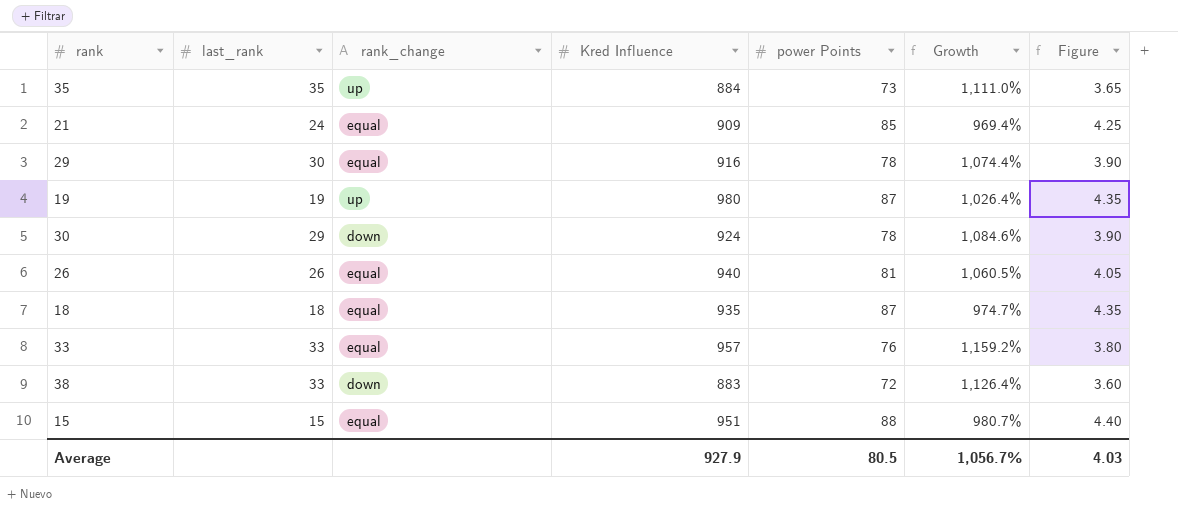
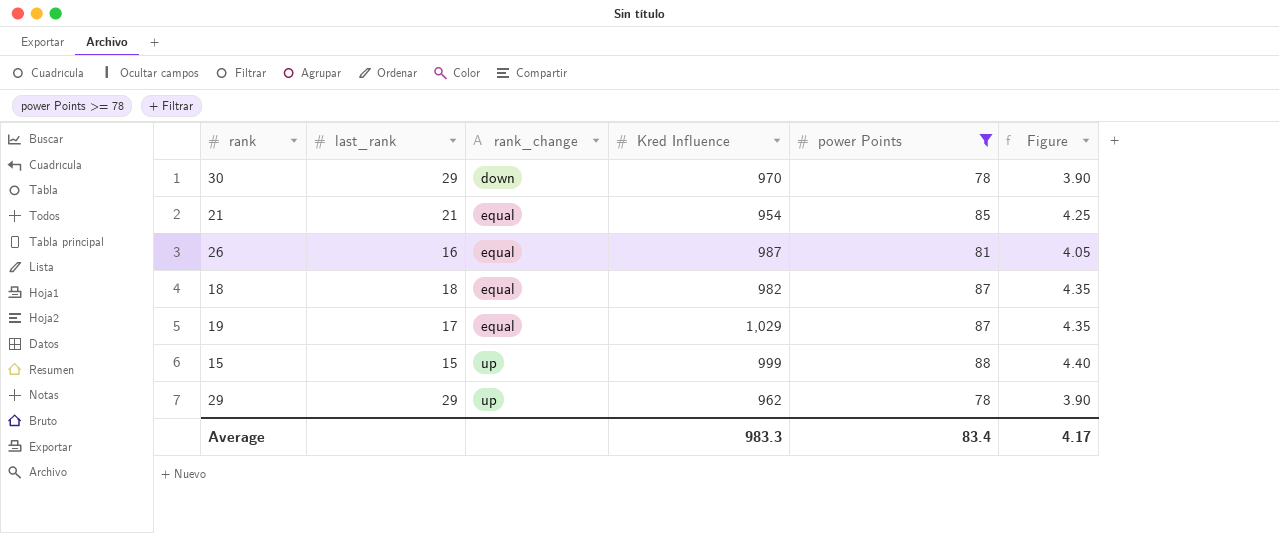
filter: none -> power Points >= 78
row order: none -> rank_change ascending
column Growth | formula: ([Kred Influence] - [power Points]) / [power Points] -> none
30 | Kred Influence: 924 -> 970
21 | last_rank: 24 -> 21
21 | Kred Influence: 909 -> 954
26 | last_rank: 26 -> 16
26 | Kred Influence: 940 -> 987
18 | Kred Influence: 935 -> 982
19 | last_rank: 19 -> 17
19 | rank_change: up -> equal
19 | Kred Influence: 980 -> 1,029
15 | rank_change: equal -> up
15 | Kred Influence: 951 -> 999
29 | last_rank: 30 -> 29
29 | rank_change: equal -> up
29 | Kred Influence: 916 -> 962
Average | Kred Influence: 927.9 -> 983.3
Average | power Points: 80.5 -> 83.4
Average | Figure: 4.03 -> 4.17

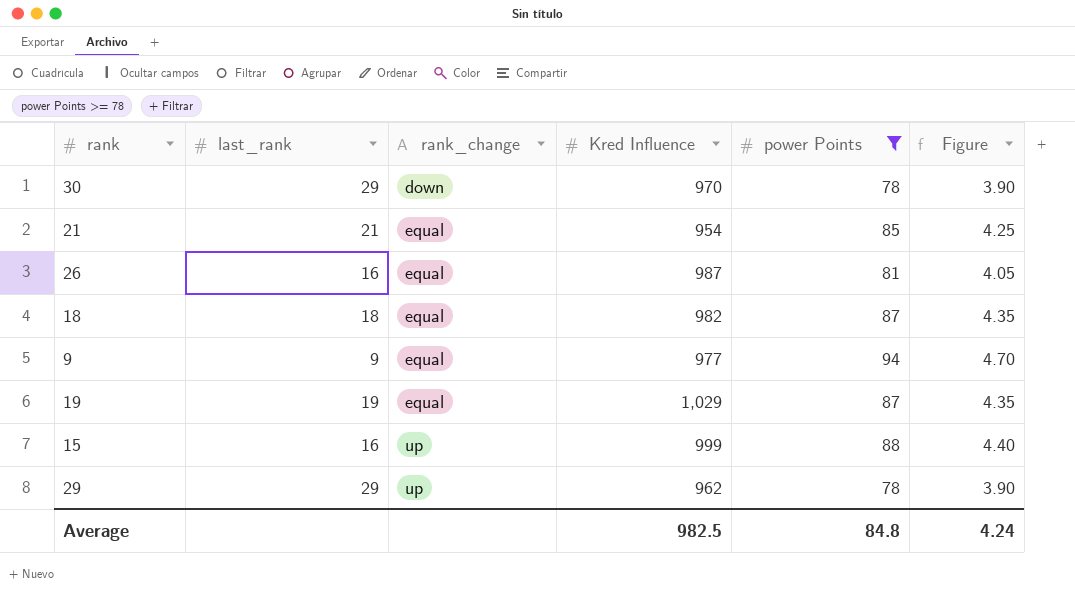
row 9: none -> 9 | equal | 977 | 94 | 4.70
19 | last_rank: 17 -> 19
15 | last_rank: 15 -> 16
Average | Kred Influence: 983.3 -> 982.5
Average | power Points: 83.4 -> 84.8
Average | Figure: 4.17 -> 4.24

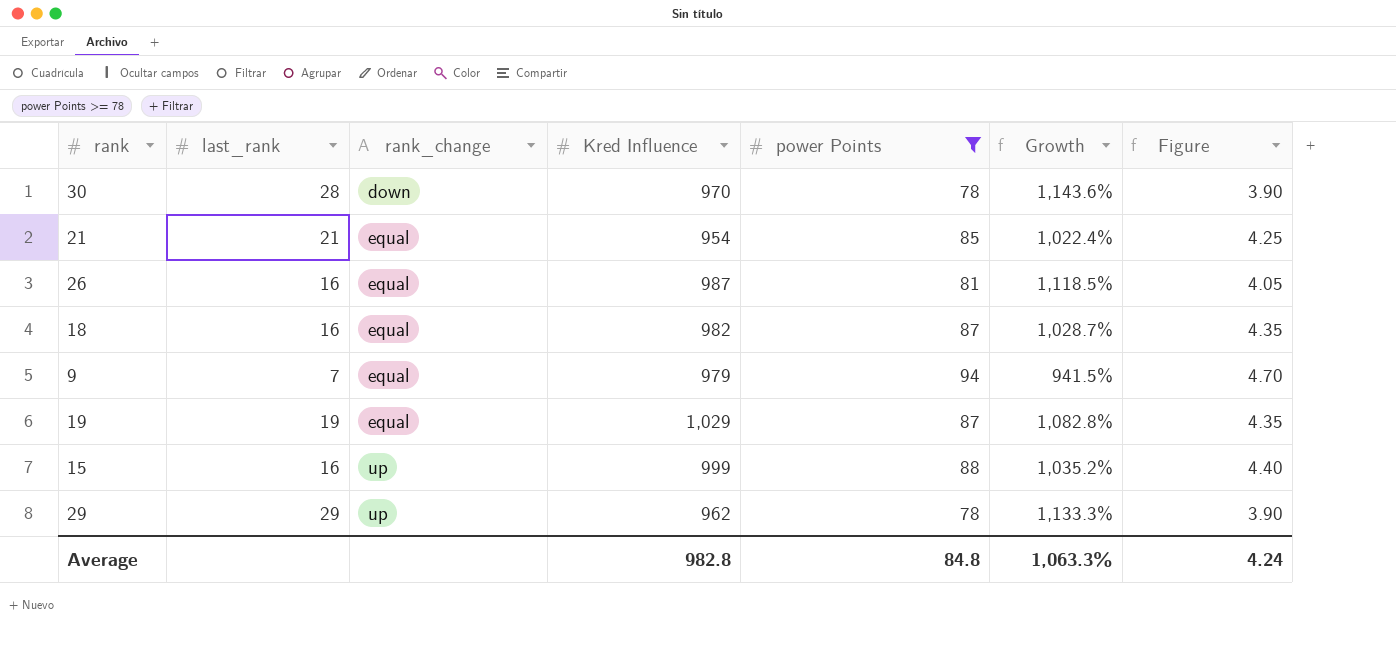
column Growth | formula: none -> ([Kred Influence] - [power Points]) / [power Points]
30 | last_rank: 29 -> 28
18 | last_rank: 18 -> 16
9 | last_rank: 9 -> 7
9 | Kred Influence: 977 -> 979
Average | Kred Influence: 982.5 -> 982.8

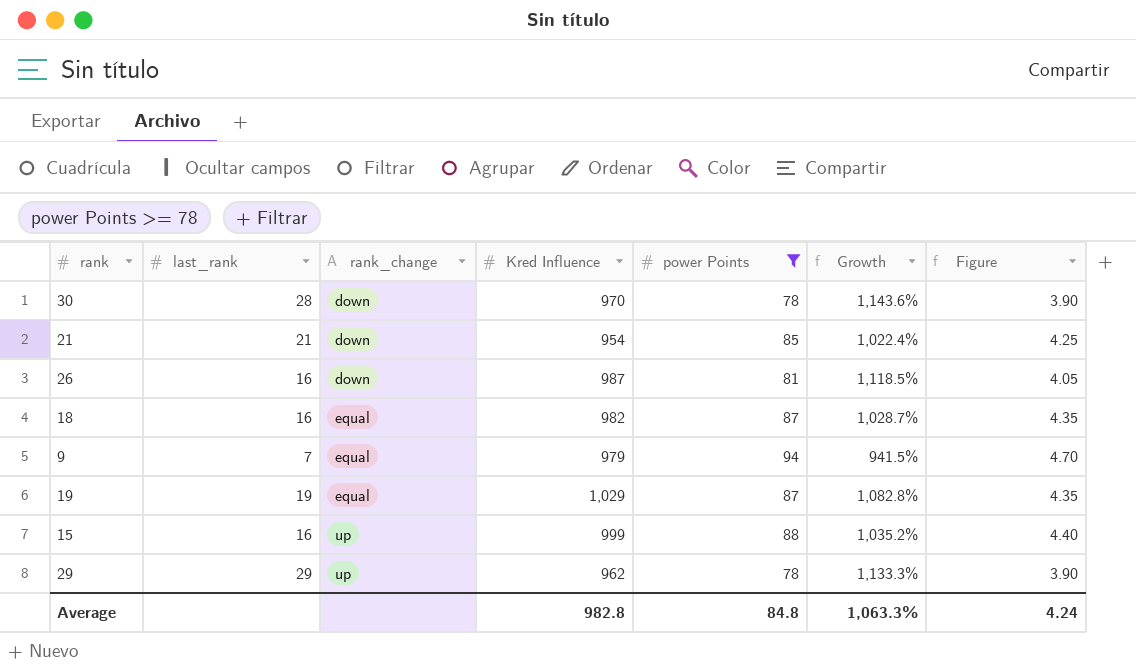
21 | rank_change: equal -> down
26 | rank_change: equal -> down

